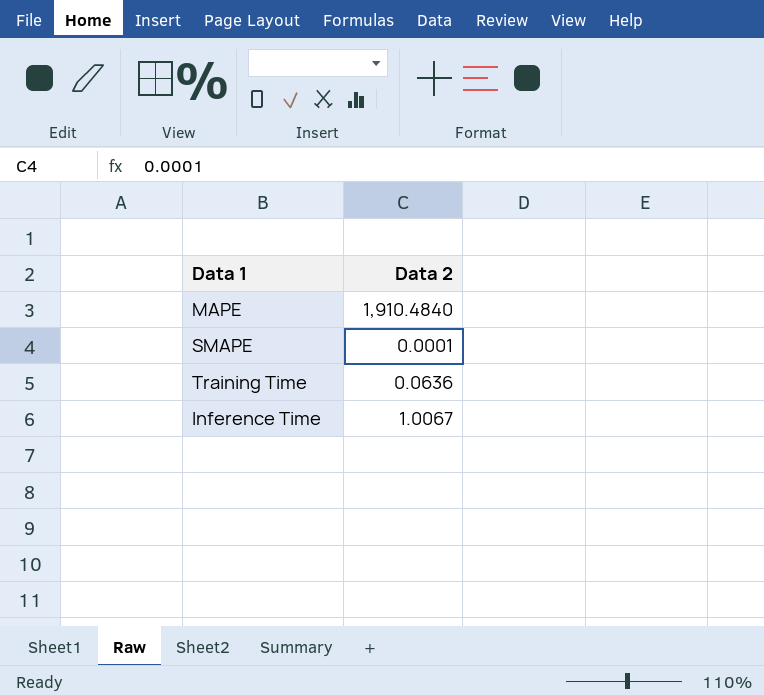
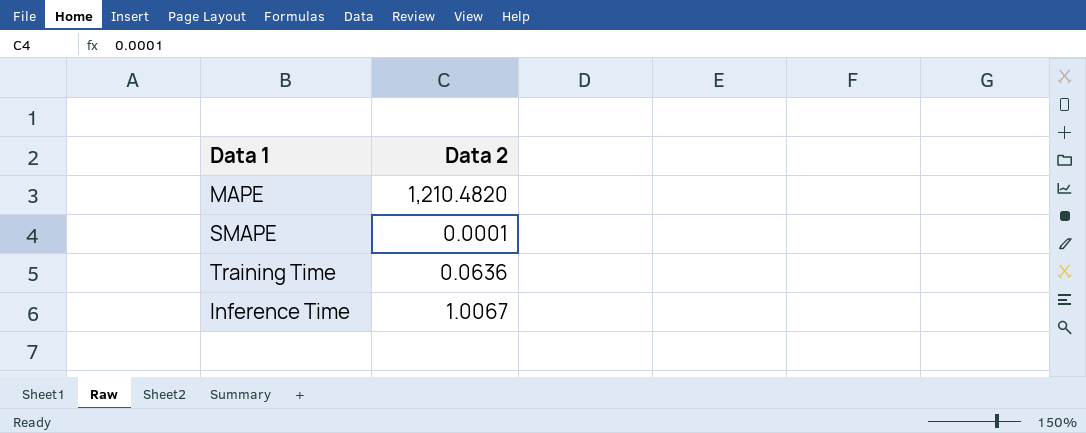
MAPE | Data 2: 1,910.4840 -> 1,210.4820

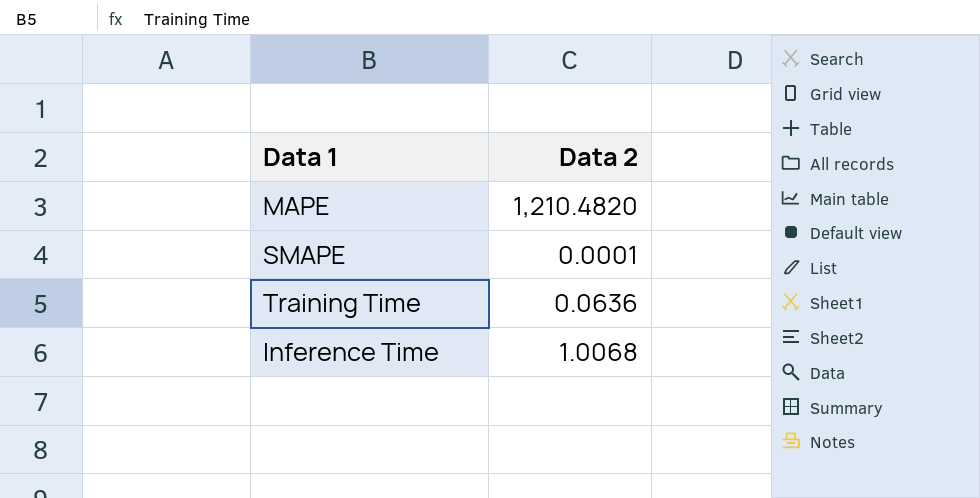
Inference Time | Data 2: 1.0067 -> 1.0068

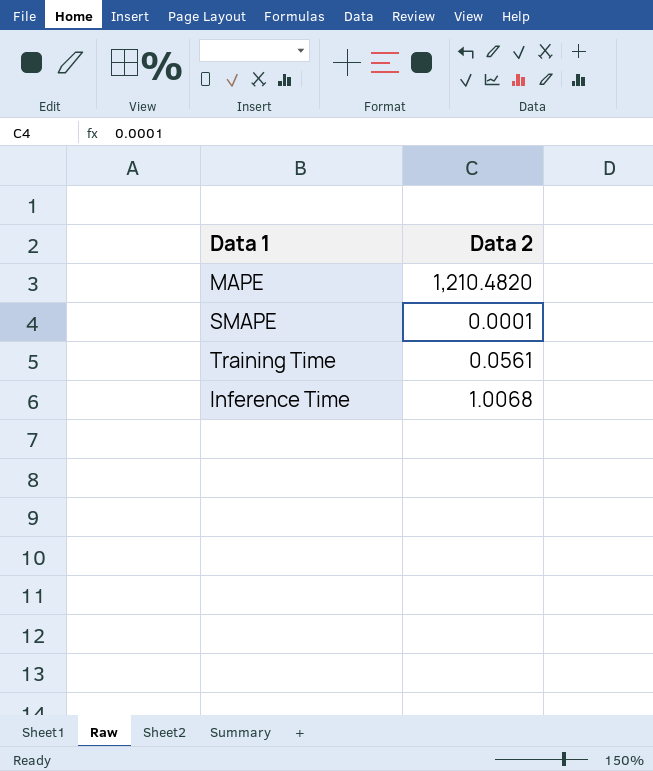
Training Time | Data 2: 0.0636 -> 0.0561

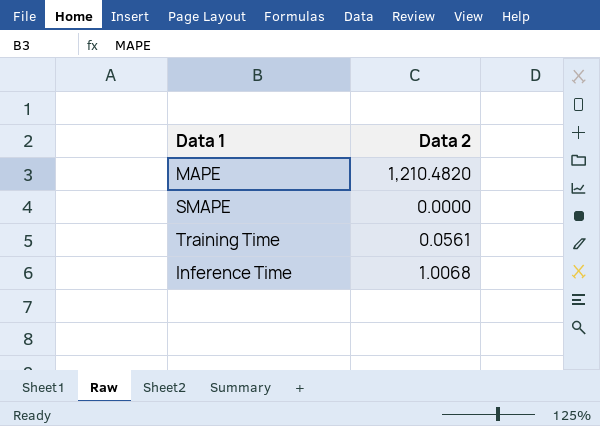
SMAPE | Data 2: 0.0001 -> 0.0000

